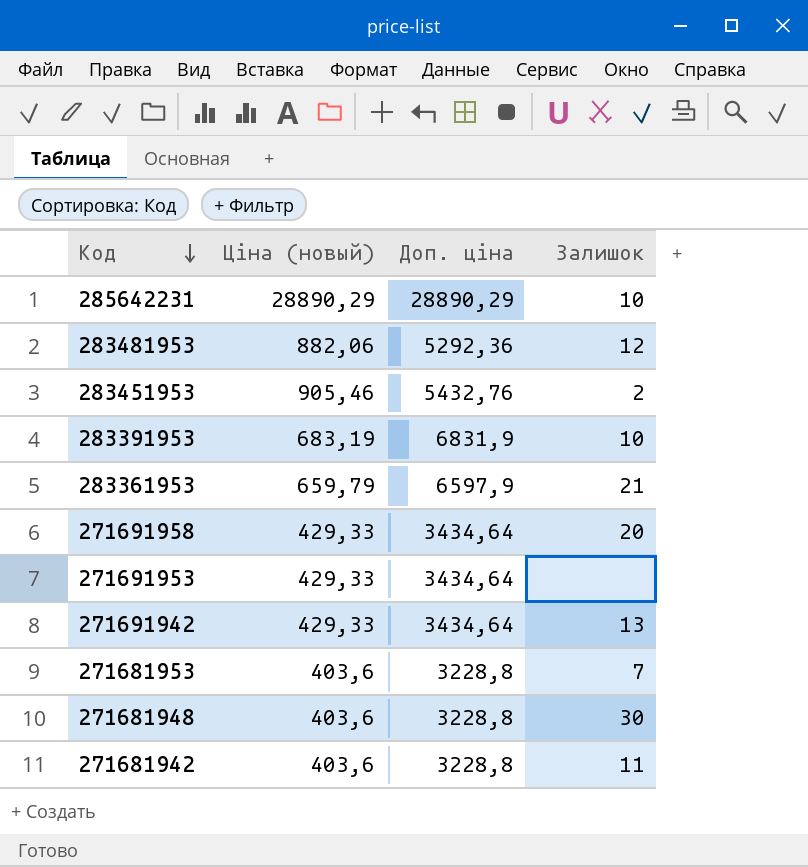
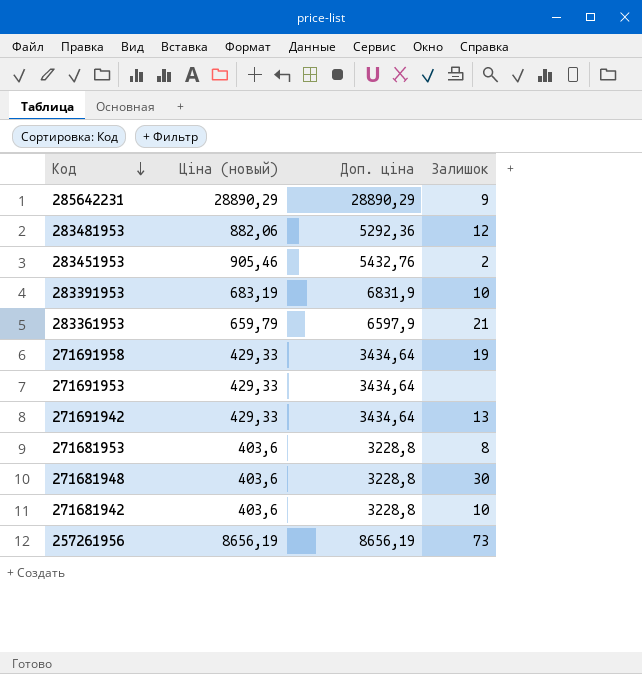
285642231 | Залишок: 10 -> 9
271691958 | Залишок: 20 -> 19
271681953 | Залишок: 7 -> 8
271681942 | Залишок: 11 -> 10
row 257261956: none -> 8656,19 | 8656,19 | 73

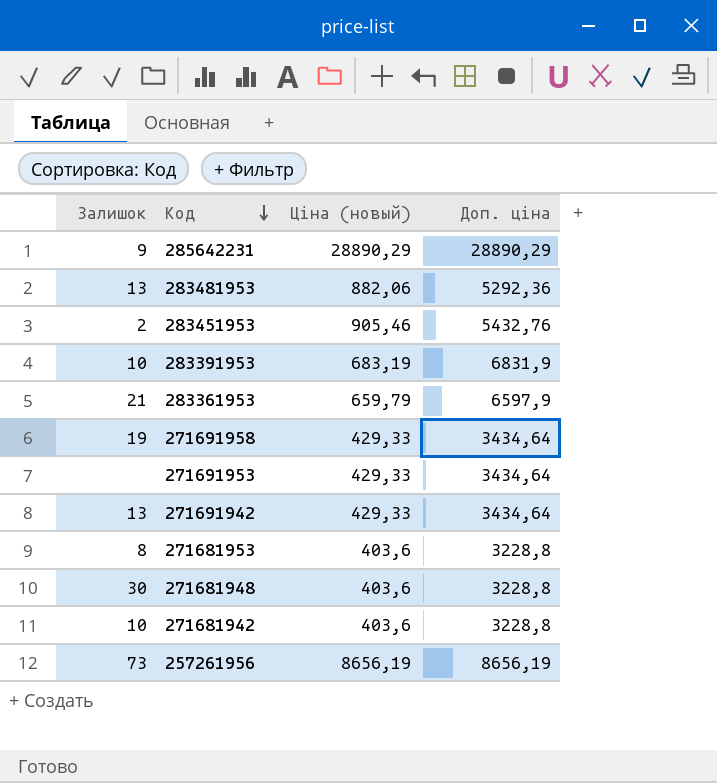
column Залишок | position: 4 -> 1
283481953 | Залишок: 12 -> 13

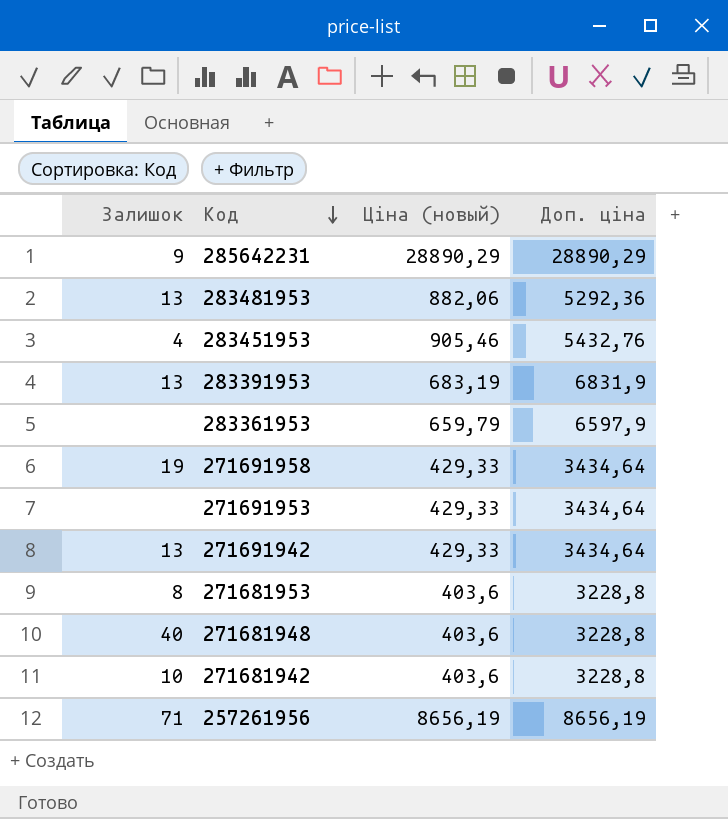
283451953 | Залишок: 2 -> 4
283391953 | Залишок: 10 -> 13
283361953 | Залишок: 21 -> none
271681948 | Залишок: 30 -> 40
257261956 | Залишок: 73 -> 71

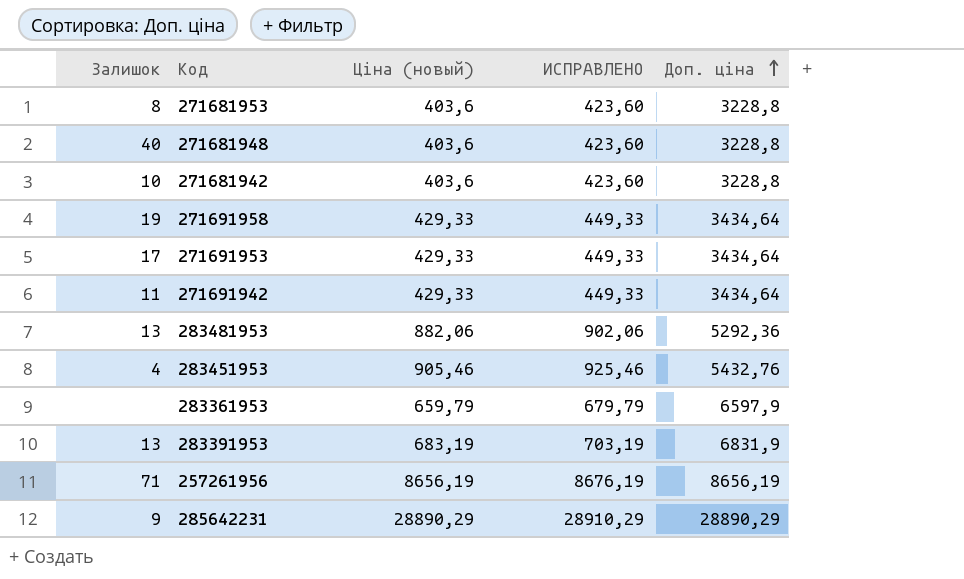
row order: Код descending -> Доп. ціна ascending
column ИСПРАВЛЕНО | formula: none -> [Ціна (новый)] + 20
271691953 | Залишок: none -> 17
271691942 | Залишок: 13 -> 11

